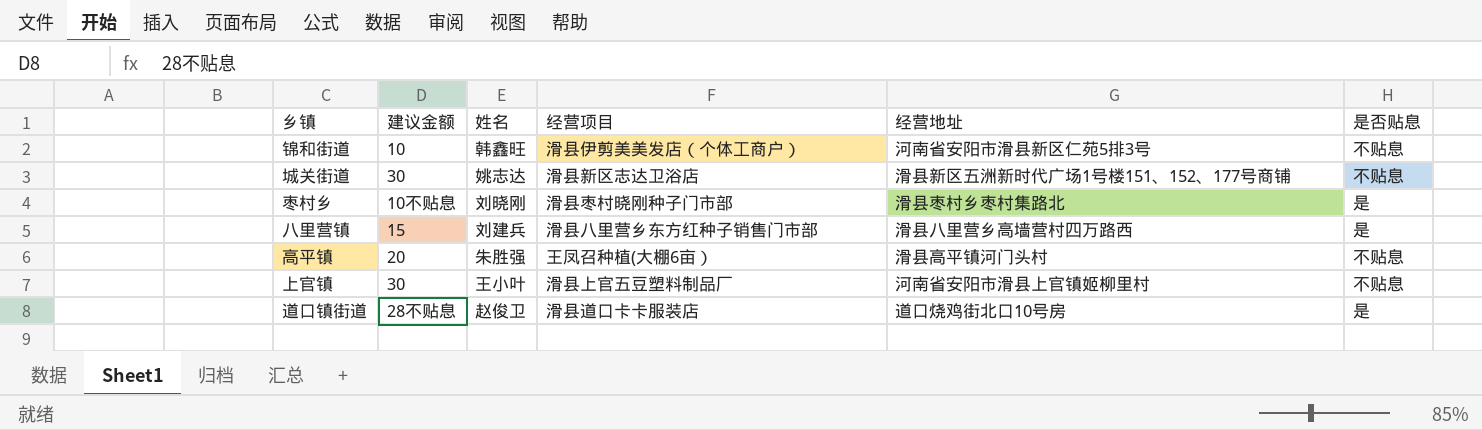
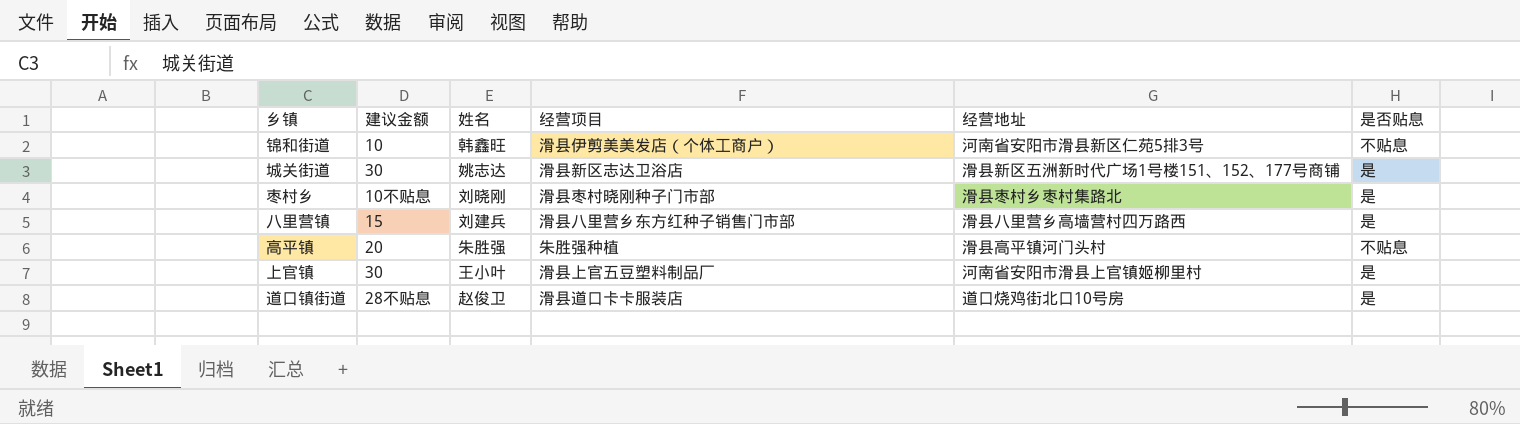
城关街道 | 是否贴息: 不贴息 -> 是
高平镇 | 经营项目: 王凤召种植(大棚6亩） -> 朱胜强种植
上官镇 | 是否贴息: 不贴息 -> 是

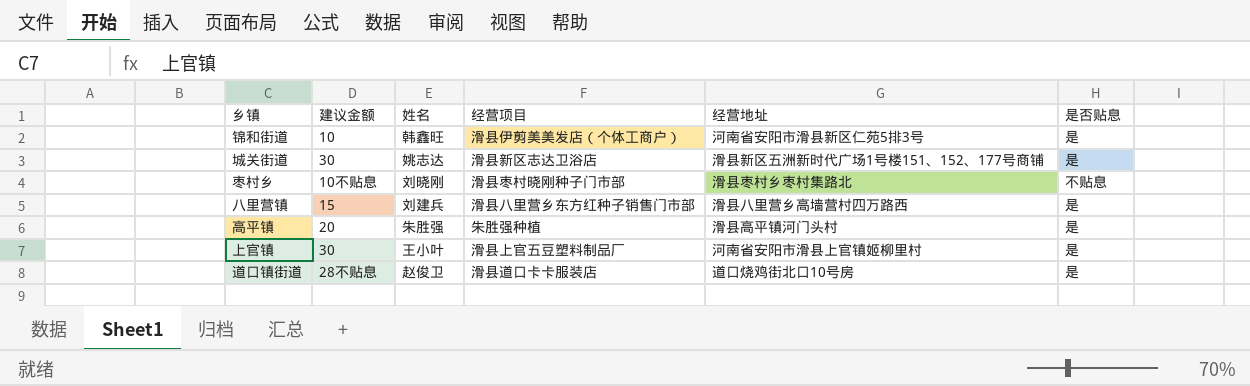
锦和街道 | 是否贴息: 不贴息 -> 是
枣村乡 | 是否贴息: 是 -> 不贴息
高平镇 | 是否贴息: 不贴息 -> 是

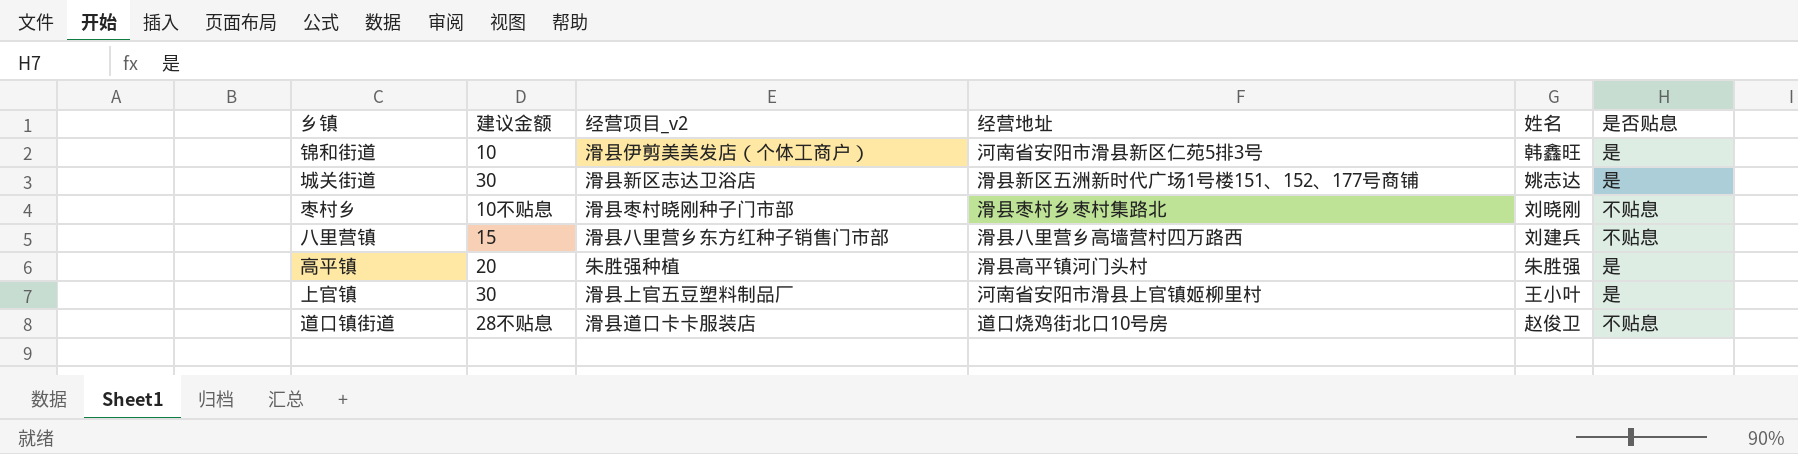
column name: 经营项目 -> 经营项目_v2
column 姓名 | position: 3 -> 5
八里营镇 | 是否贴息: 是 -> 不贴息
道口镇街道 | 是否贴息: 是 -> 不贴息

